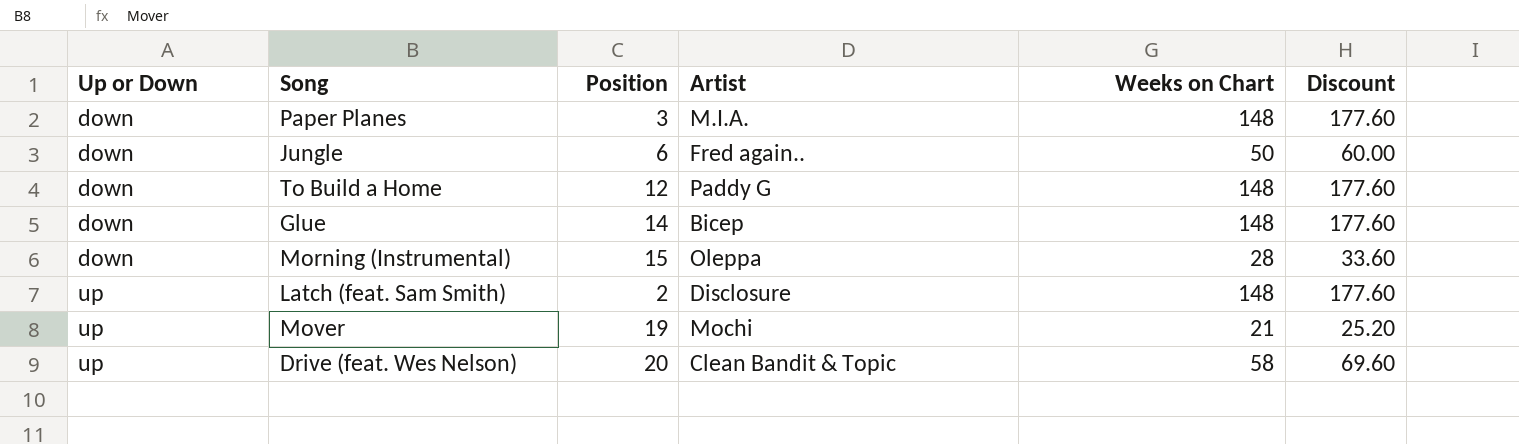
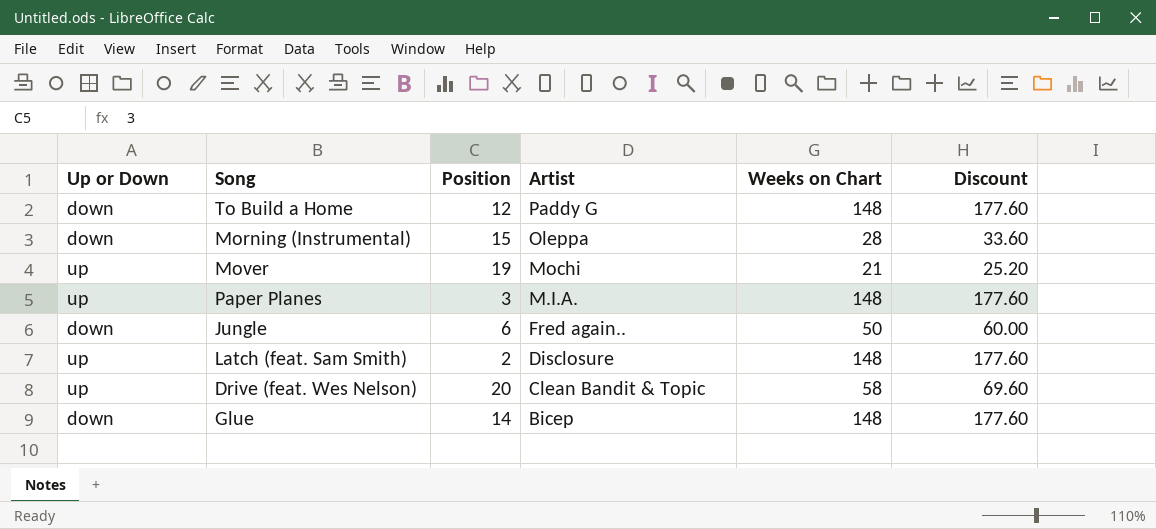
row order: Up or Down ascending -> Artist descending
Paper Planes | Up or Down: down -> up

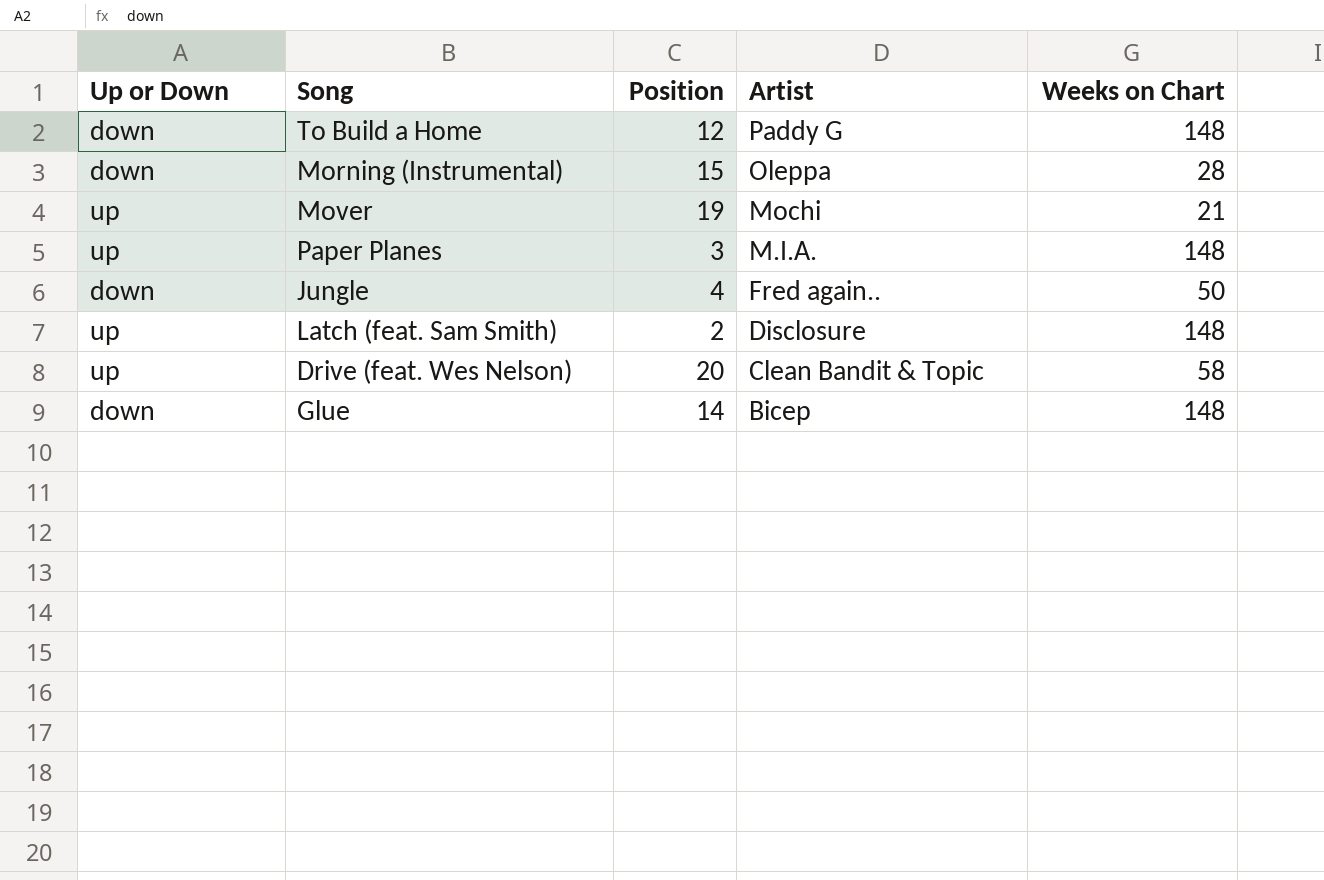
column Discount | formula: [Weeks on Chart] * 1.2 -> none
Jungle | Position: 6 -> 4

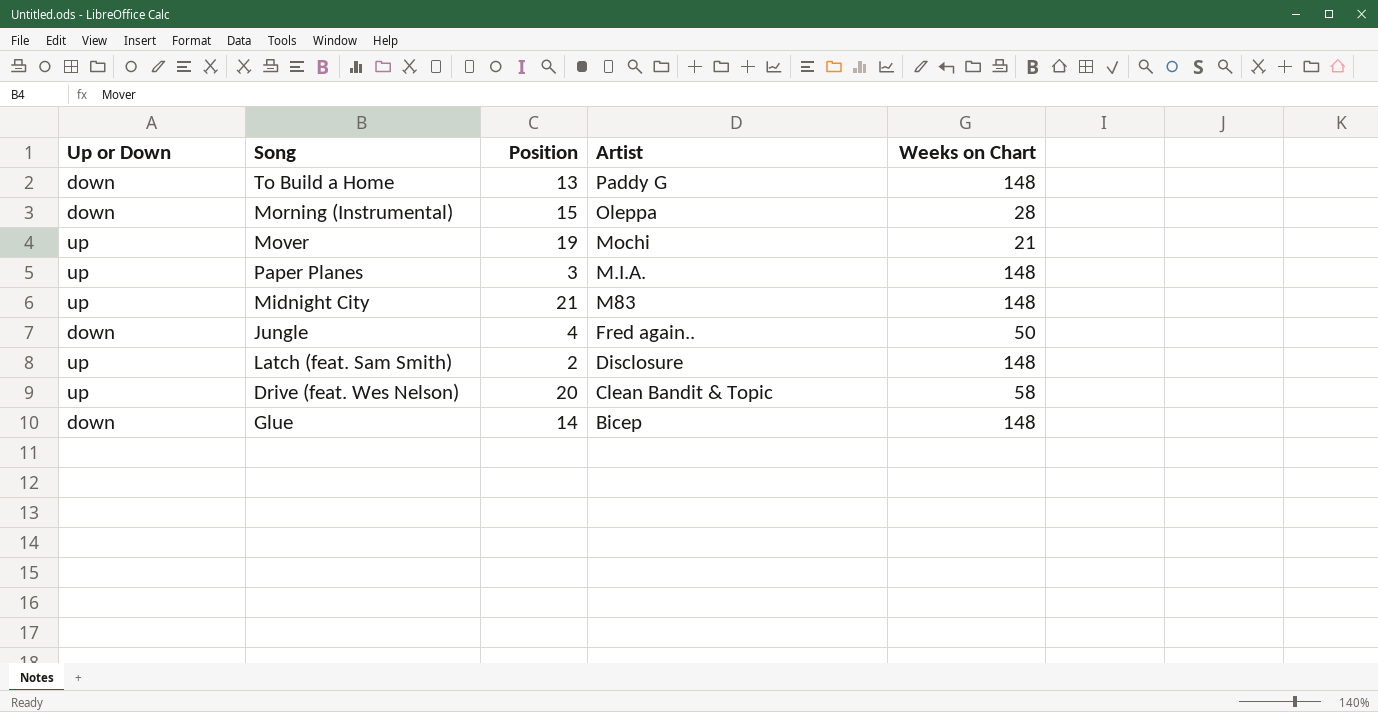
To Build a Home | Position: 12 -> 13
row Midnight City: none -> up | 21 | M83 | 148

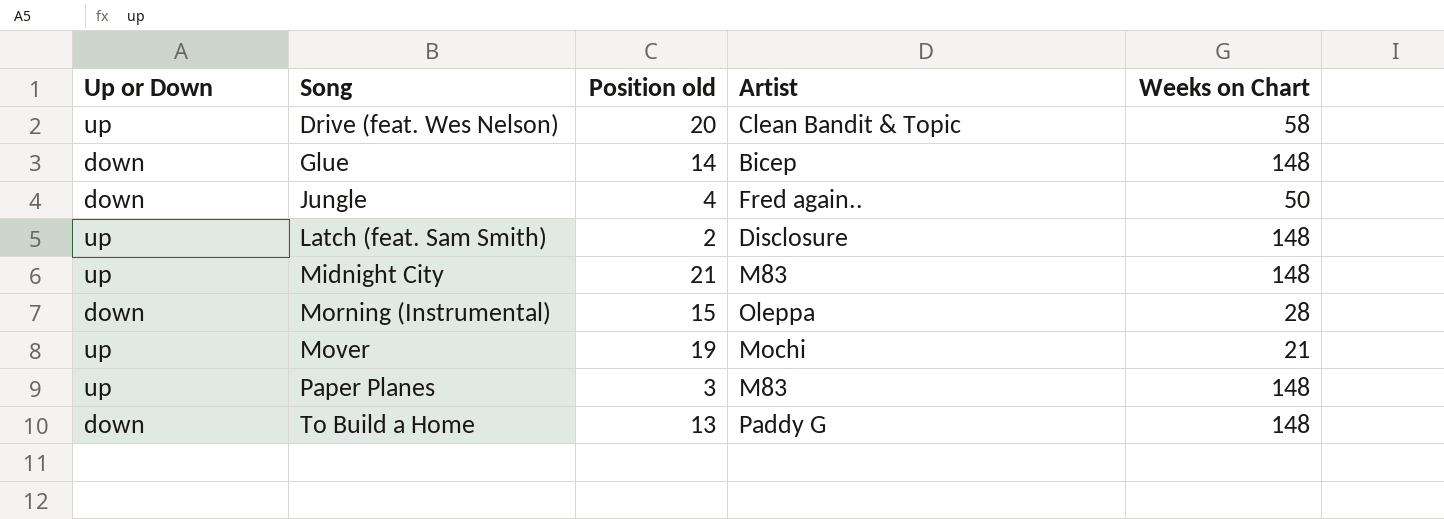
row order: Artist descending -> Song ascending
column name: Position -> Position old
Paper Planes | Artist: M.I.A. -> M83

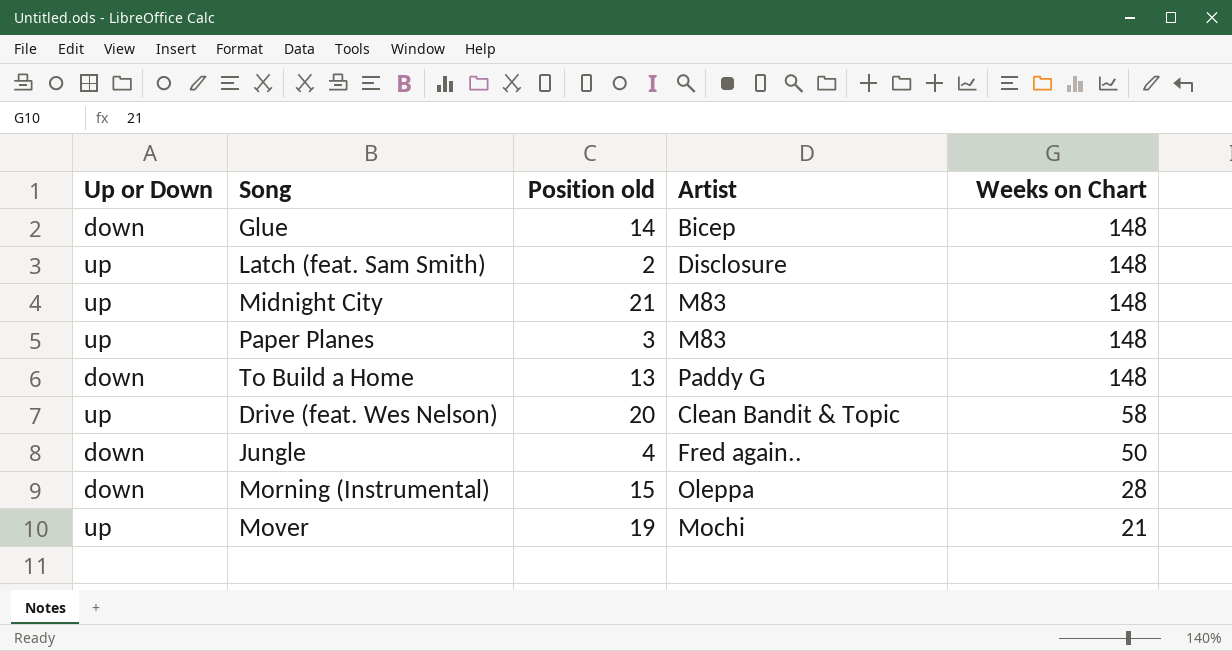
row order: Song ascending -> Weeks on Chart descending

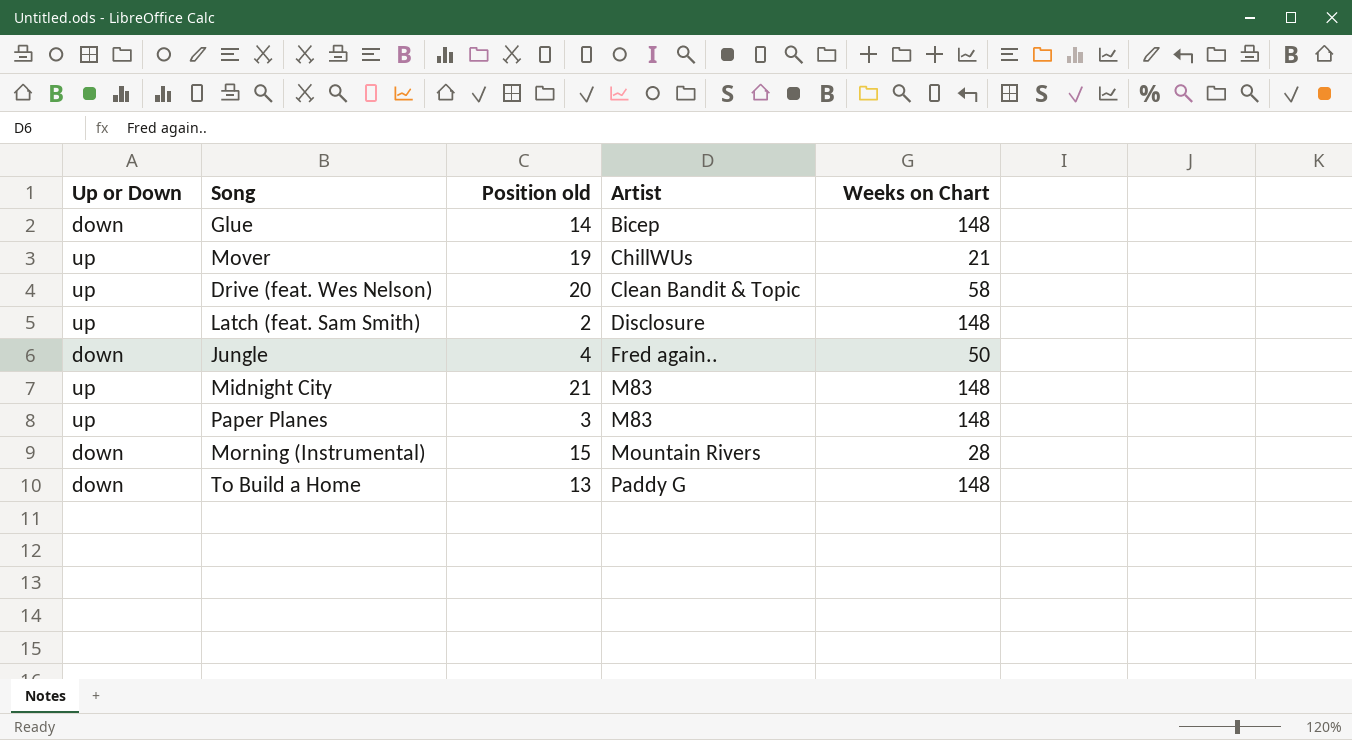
row order: Weeks on Chart descending -> Artist ascending
Mover | Artist: Mochi -> ChillWUs
Morning (Instrumental) | Artist: Oleppa -> Mountain Rivers

